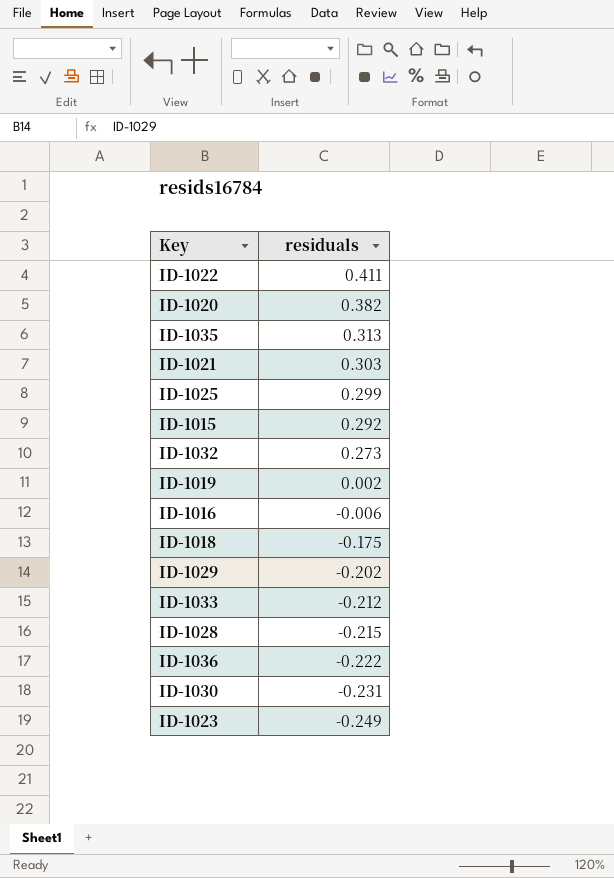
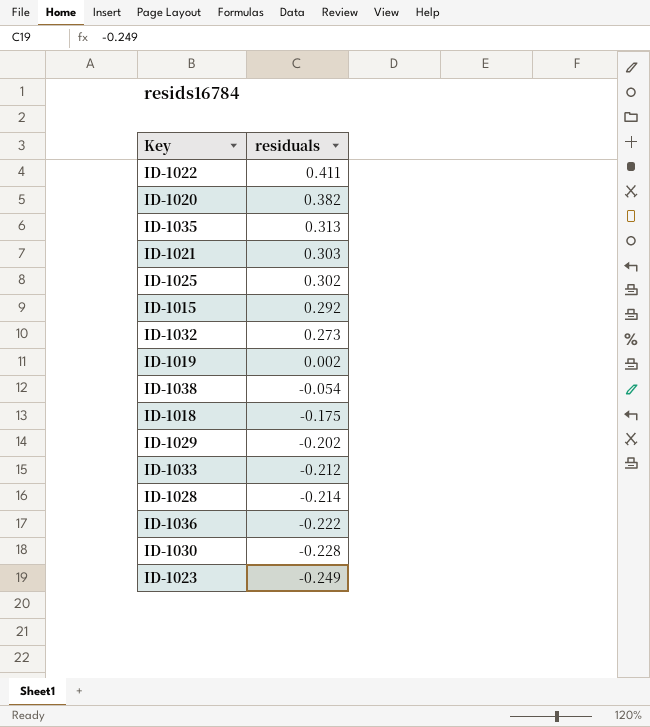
row ID-1016: -0.006 -> none
ID-1025 | residuals: 0.299 -> 0.302
row ID-1038: none -> -0.054
ID-1028 | residuals: -0.215 -> -0.214
ID-1030 | residuals: -0.231 -> -0.228

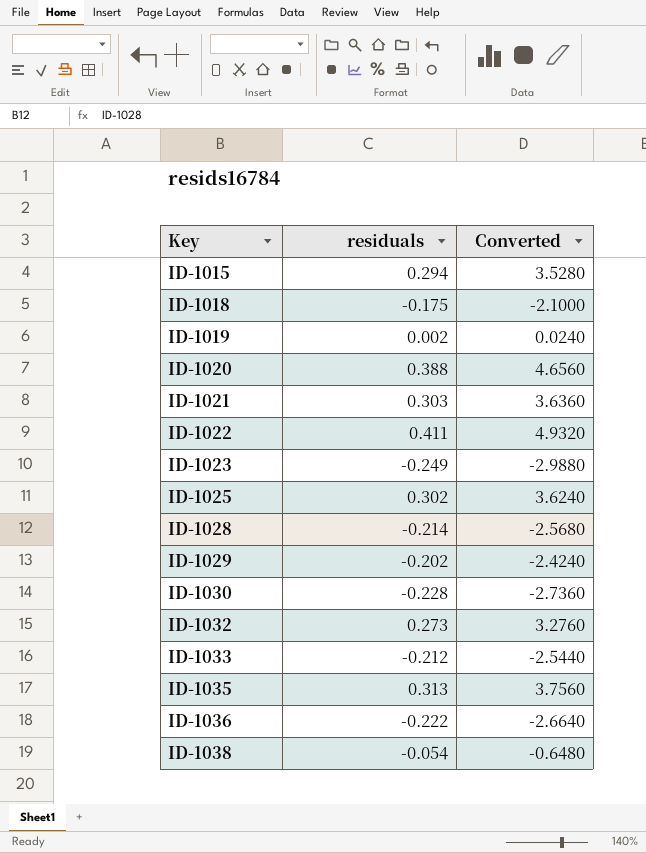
row order: residuals descending -> Key ascending
column Converted | formula: none -> [residuals] * 12
ID-1015 | residuals: 0.292 -> 0.294
ID-1020 | residuals: 0.382 -> 0.388

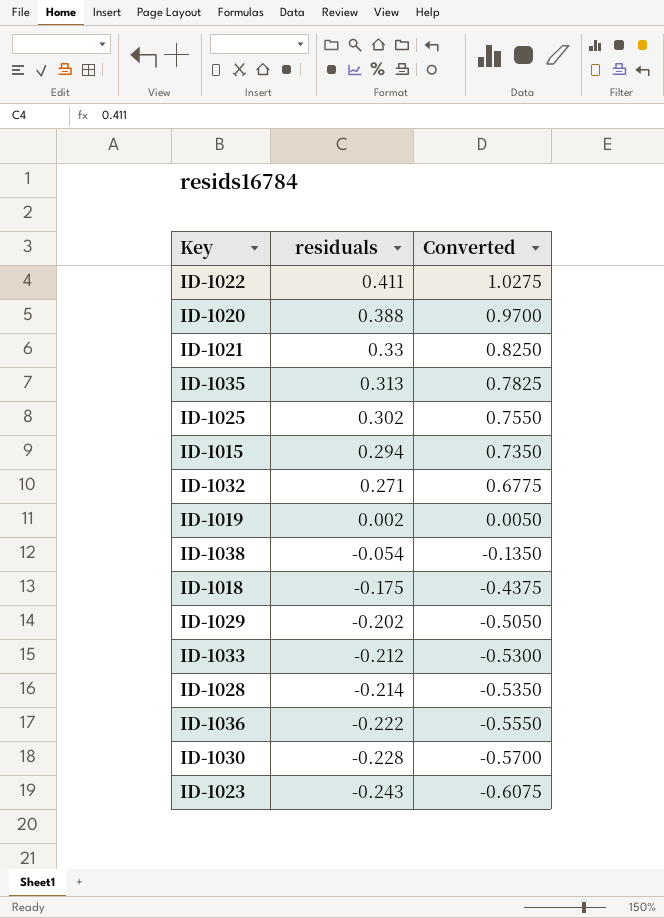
row order: Key ascending -> residuals descending
column Converted | formula: [residuals] * 12 -> [residuals] * 2.5
ID-1021 | residuals: 0.303 -> 0.33
ID-1032 | residuals: 0.273 -> 0.271
ID-1023 | residuals: -0.249 -> -0.243

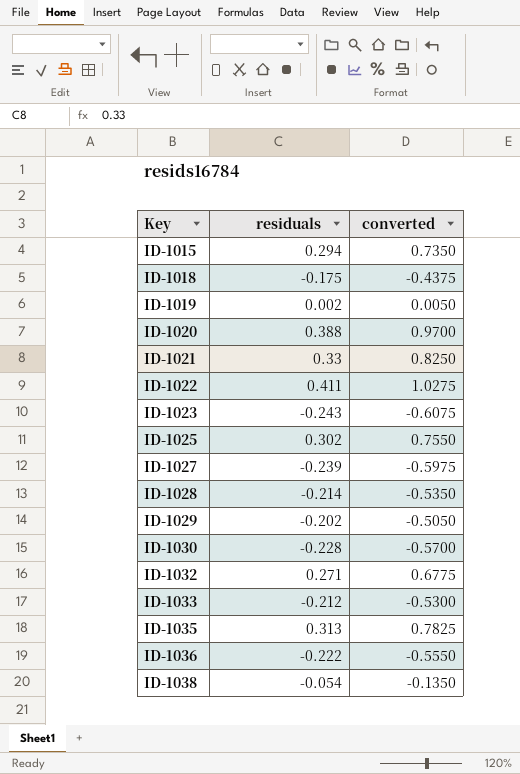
row order: residuals descending -> Key ascending
column name: Converted -> converted
row ID-1027: none -> -0.239 | -0.5975

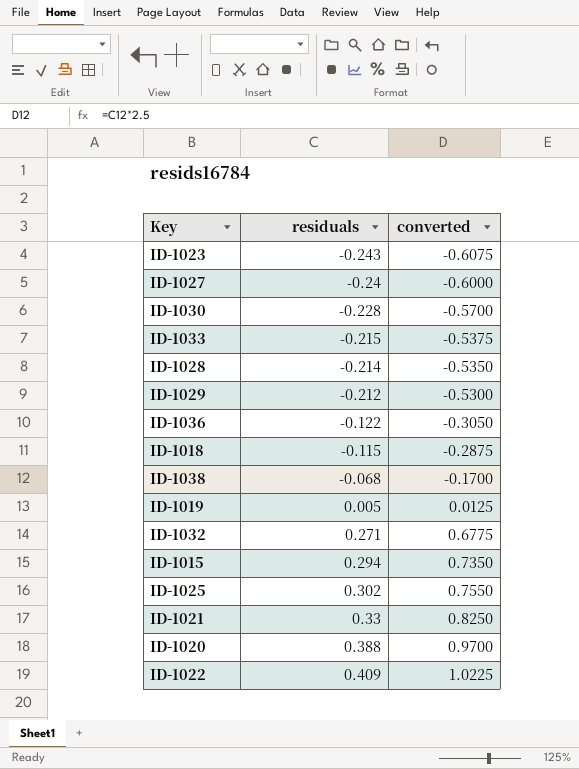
row order: Key ascending -> residuals ascending
row ID-1035: 0.313 | 0.7825 -> none
ID-1027 | residuals: -0.239 -> -0.24
ID-1027 | converted: -0.5975 -> -0.6000
ID-1033 | residuals: -0.212 -> -0.215
ID-1033 | converted: -0.5300 -> -0.5375
ID-1029 | residuals: -0.202 -> -0.212
ID-1029 | converted: -0.5050 -> -0.5300
ID-1036 | residuals: -0.222 -> -0.122
ID-1036 | converted: -0.5550 -> -0.3050
ID-1018 | residuals: -0.175 -> -0.115
ID-1018 | converted: -0.4375 -> -0.2875
ID-1038 | residuals: -0.054 -> -0.068
ID-1038 | converted: -0.1350 -> -0.1700
ID-1019 | residuals: 0.002 -> 0.005
ID-1019 | converted: 0.0050 -> 0.0125
ID-1022 | residuals: 0.411 -> 0.409
ID-1022 | converted: 1.0275 -> 1.0225

